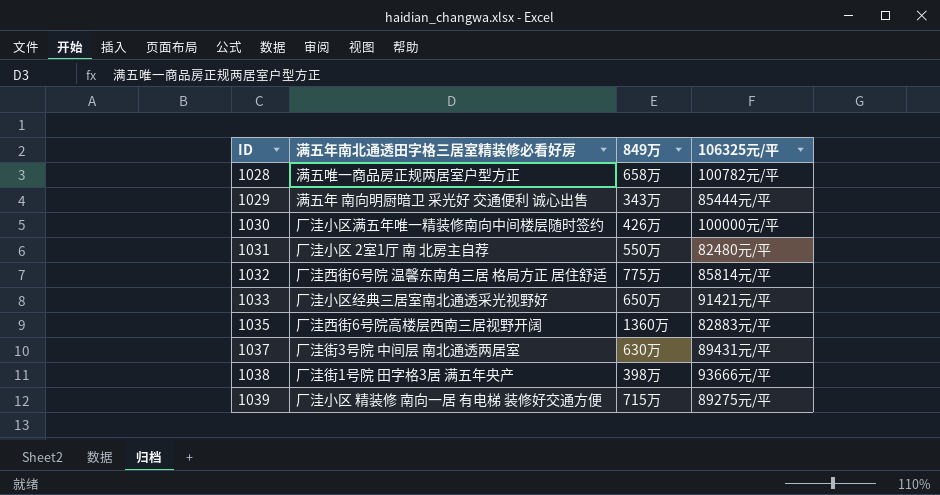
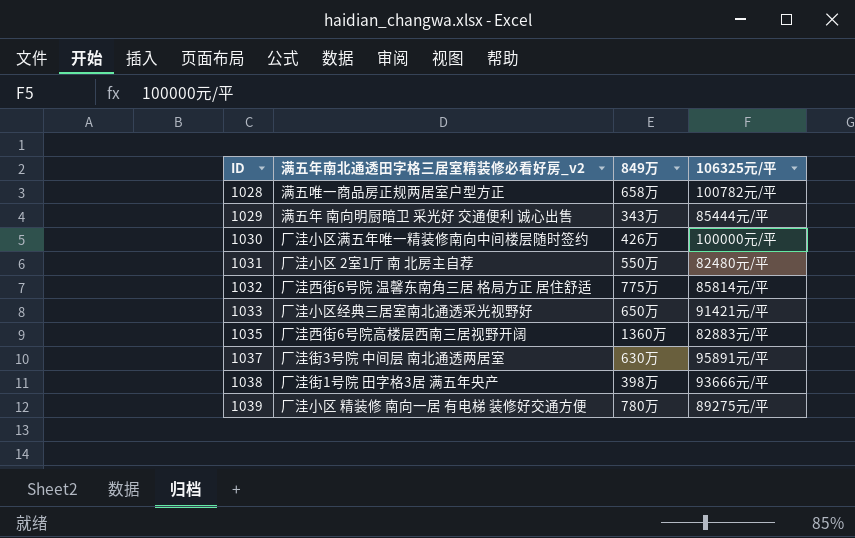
column name: 满五年南北通透田字格三居室精装修必看好房 -> 满五年南北通透田字格三居室精装修必看好房_v2
1037 | 106325元/平: 89431元/平 -> 95891元/平
1039 | 849万: 715万 -> 780万

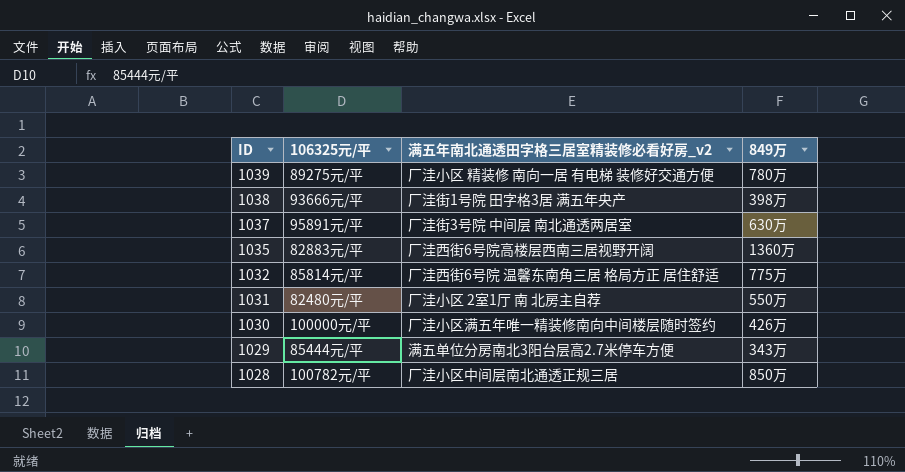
row order: ID ascending -> ID descending
column 106325元/平 | position: 4 -> 2
row 1033: 厂洼小区经典三居室南北通透采光视野好 | 650万 | 91421元/平 -> none
1029 | 满五年南北通透田字格三居室精装修必看好房_v2: 满五年 南向明厨暗卫 采光好 交通便利 诚心出售 -> 满五单位分房南北3阳台层高2.7米停车方便
1028 | 满五年南北通透田字格三居室精装修必看好房_v2: 满五唯一商品房正规两居室户型方正 -> 厂洼小区中间层南北通透正规三居
1028 | 849万: 658万 -> 850万

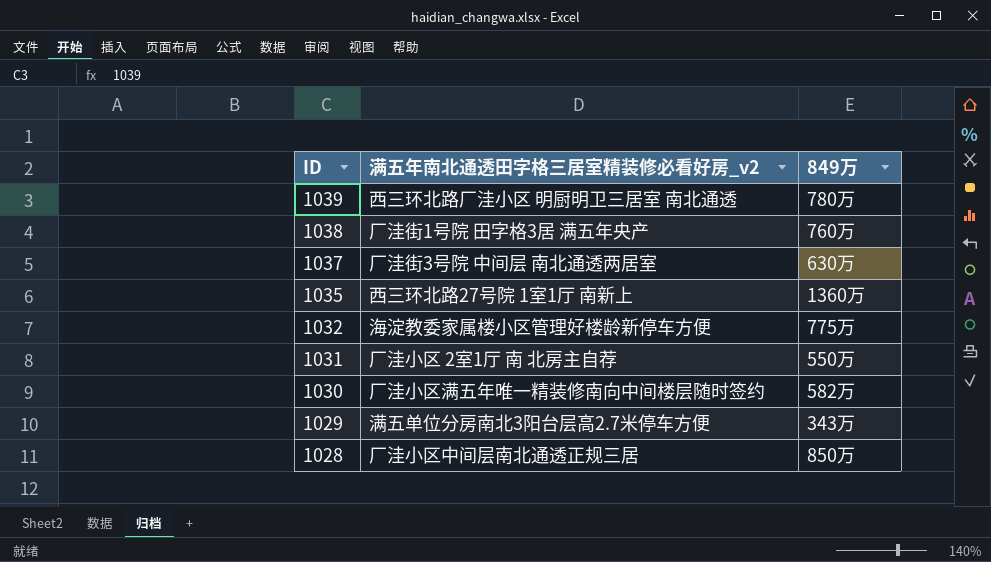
column 106325元/平 | position: 2 -> none
1039 | 满五年南北通透田字格三居室精装修必看好房_v2: 厂洼小区 精装修 南向一居 有电梯 装修好交通方便 -> 西三环北路厂洼小区 明厨明卫三居室 南北通透
1038 | 849万: 398万 -> 760万
1035 | 满五年南北通透田字格三居室精装修必看好房_v2: 厂洼西街6号院高楼层西南三居视野开阔 -> 西三环北路27号院 1室1厅 南新上
1032 | 满五年南北通透田字格三居室精装修必看好房_v2: 厂洼西街6号院 温馨东南角三居 格局方正 居住舒适 -> 海淀教委家属楼小区管理好楼龄新停车方便
1030 | 849万: 426万 -> 582万

